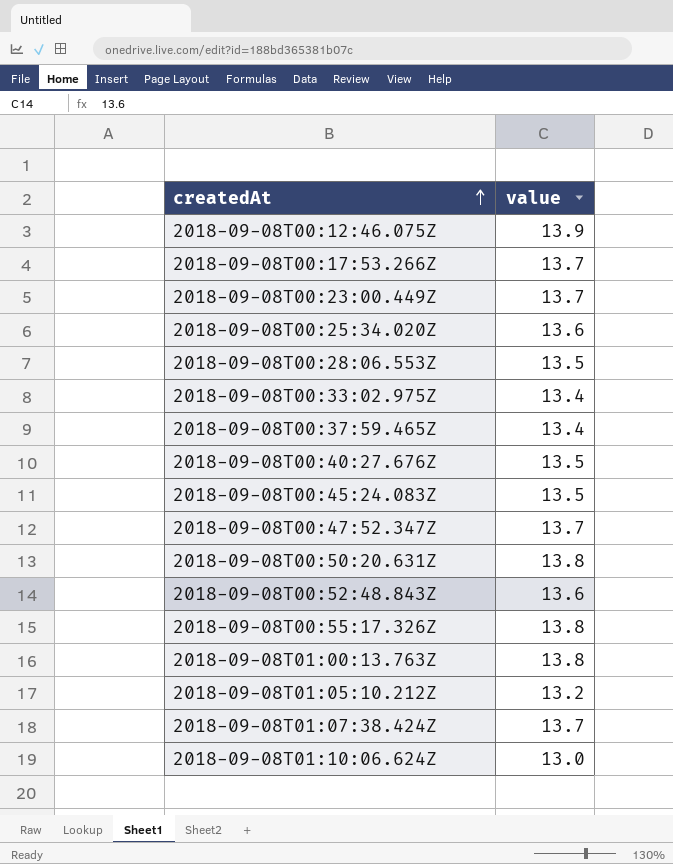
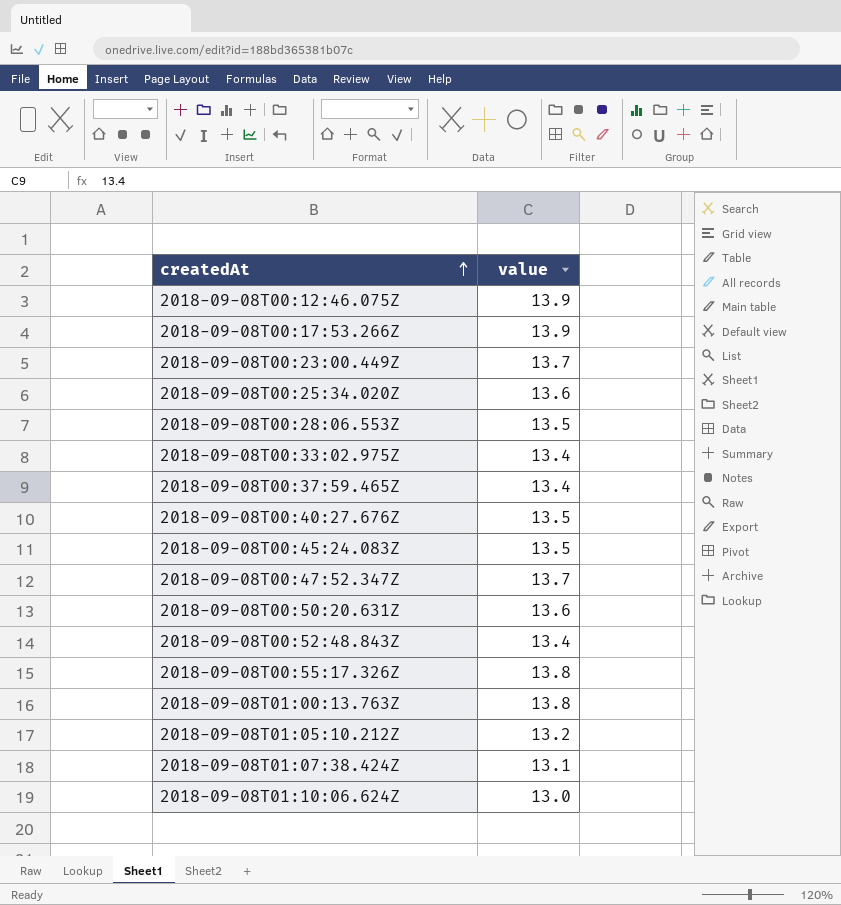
2018-09-08T00:17:53.266Z | value: 13.7 -> 13.9
2018-09-08T00:50:20.631Z | value: 13.8 -> 13.6
2018-09-08T00:52:48.843Z | value: 13.6 -> 13.4
2018-09-08T01:07:38.424Z | value: 13.7 -> 13.1

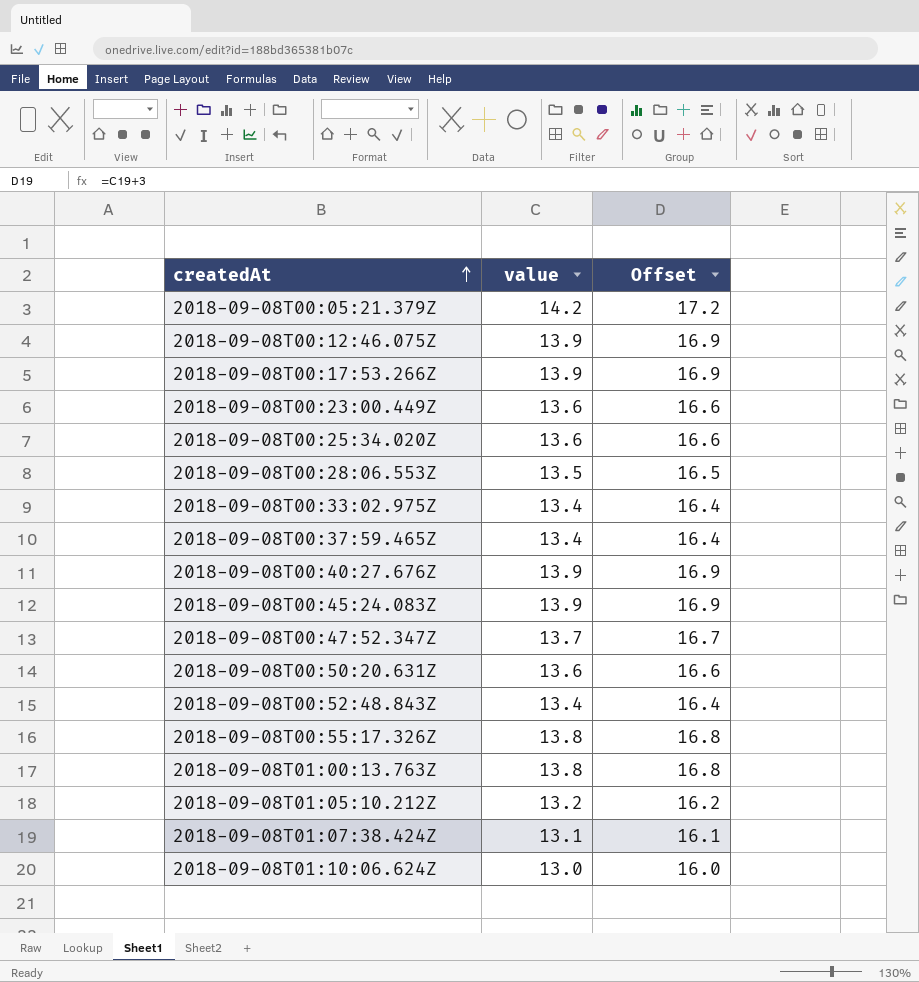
column Offset | formula: none -> [value] + 3
row 2018-09-08T00:05:21.379Z: none -> 14.2 | 17.2
2018-09-08T00:23:00.449Z | value: 13.7 -> 13.6
2018-09-08T00:40:27.676Z | value: 13.5 -> 13.9
2018-09-08T00:45:24.083Z | value: 13.5 -> 13.9

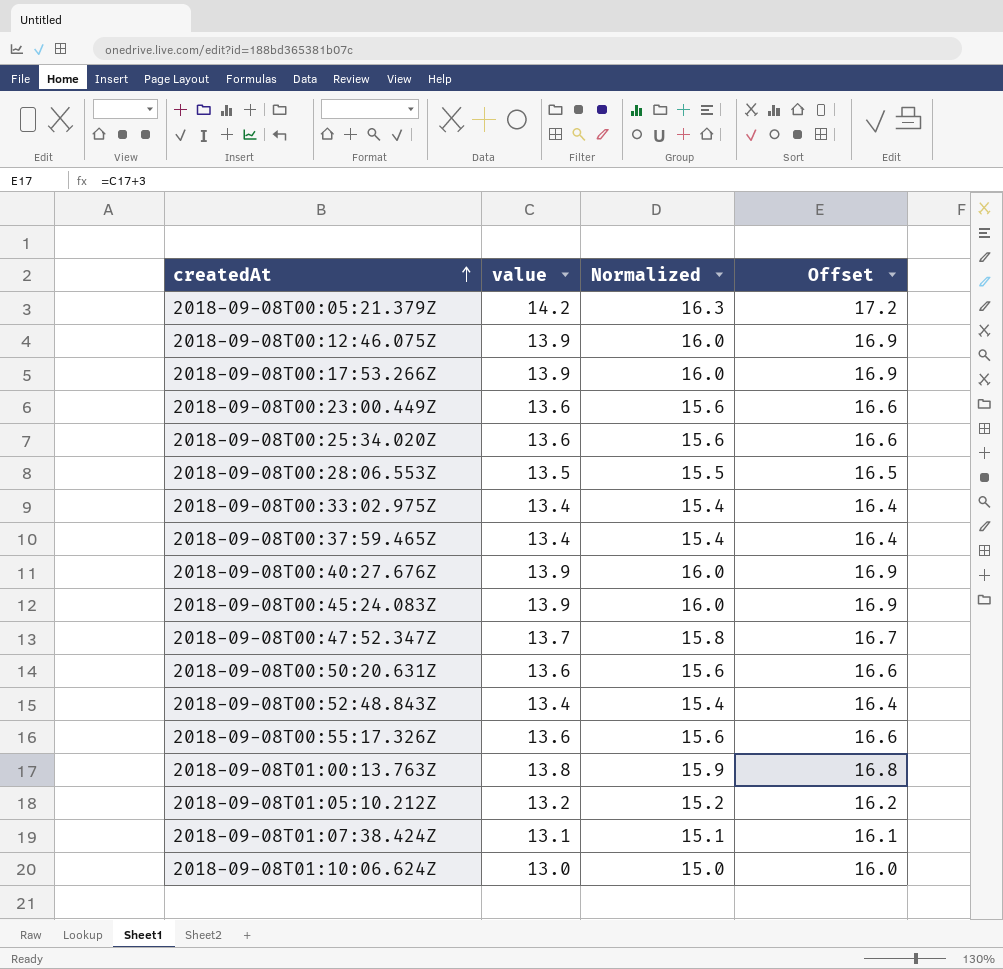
column Normalized | formula: none -> [value] * 1.15
2018-09-08T00:55:17.326Z | value: 13.8 -> 13.6
2018-09-08T00:55:17.326Z | Offset: 16.8 -> 16.6

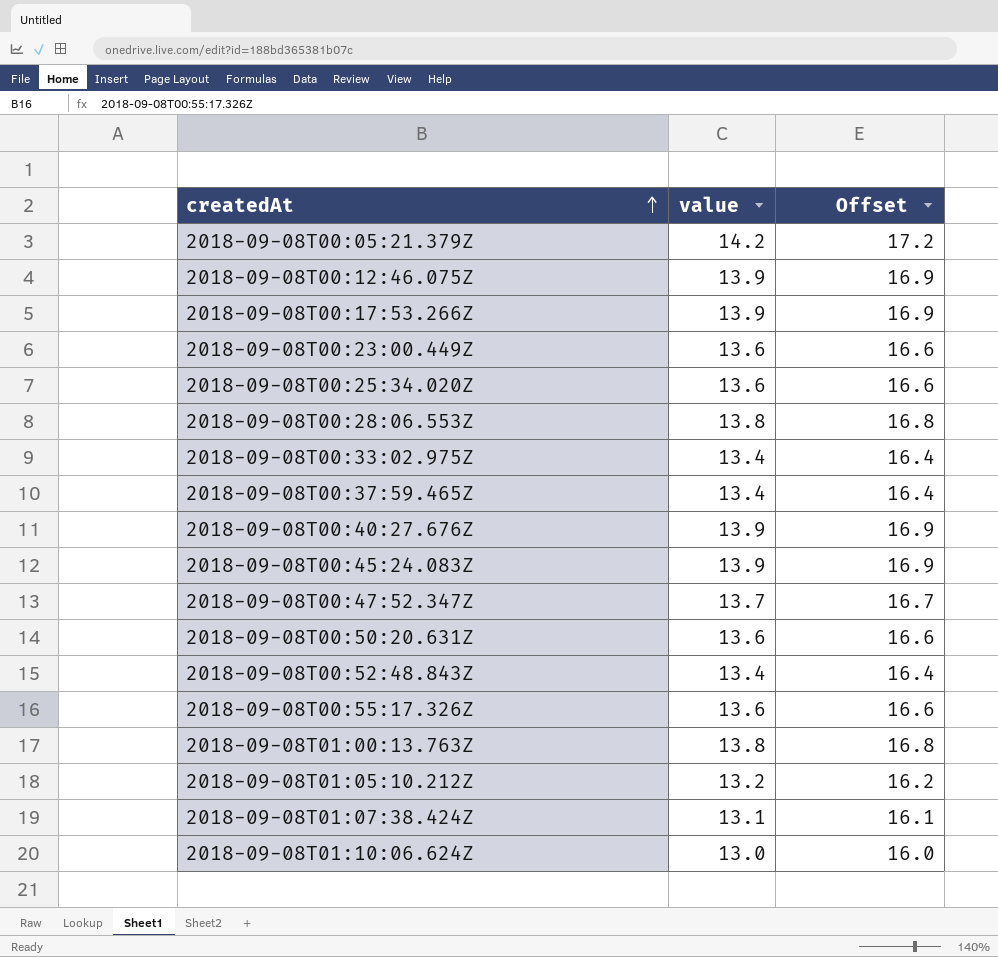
column Normalized | formula: [value] * 1.15 -> none
2018-09-08T00:28:06.553Z | value: 13.5 -> 13.8
2018-09-08T00:28:06.553Z | Offset: 16.5 -> 16.8

